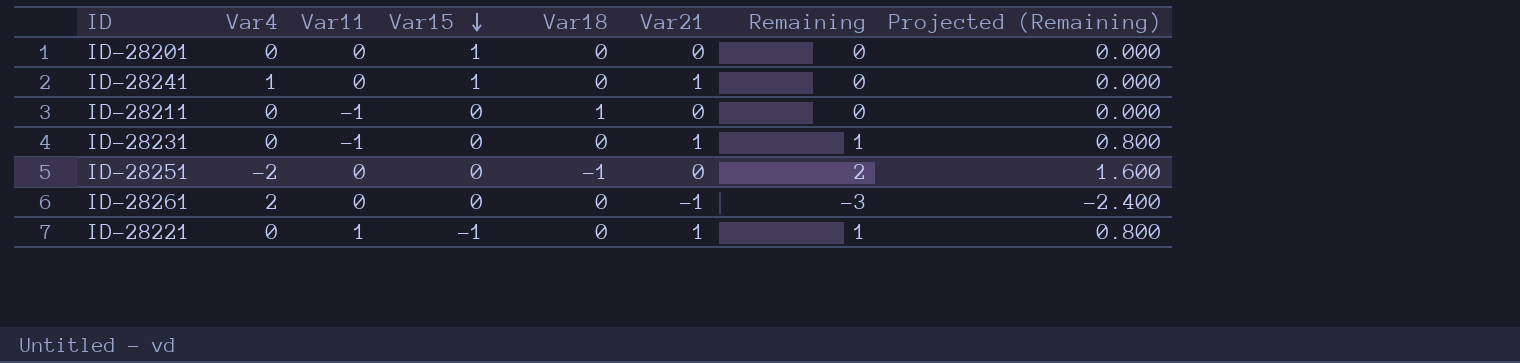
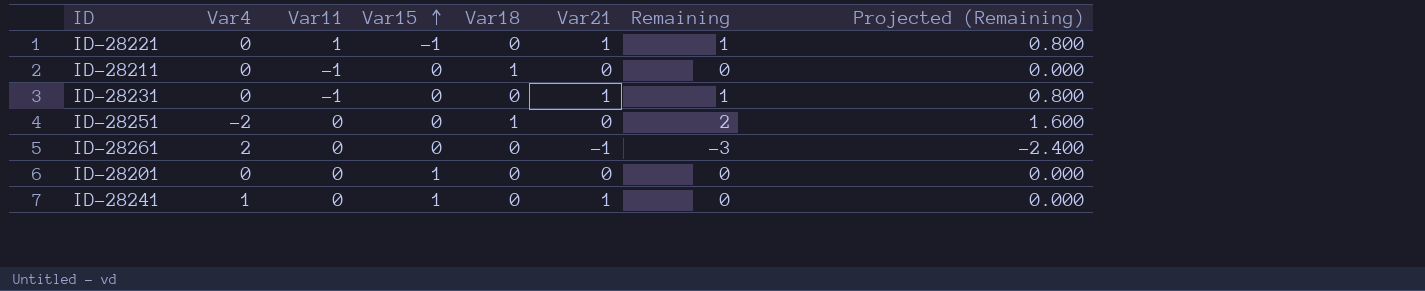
row order: Var15 descending -> Var15 ascending
ID-28251 | Var18: -1 -> 1

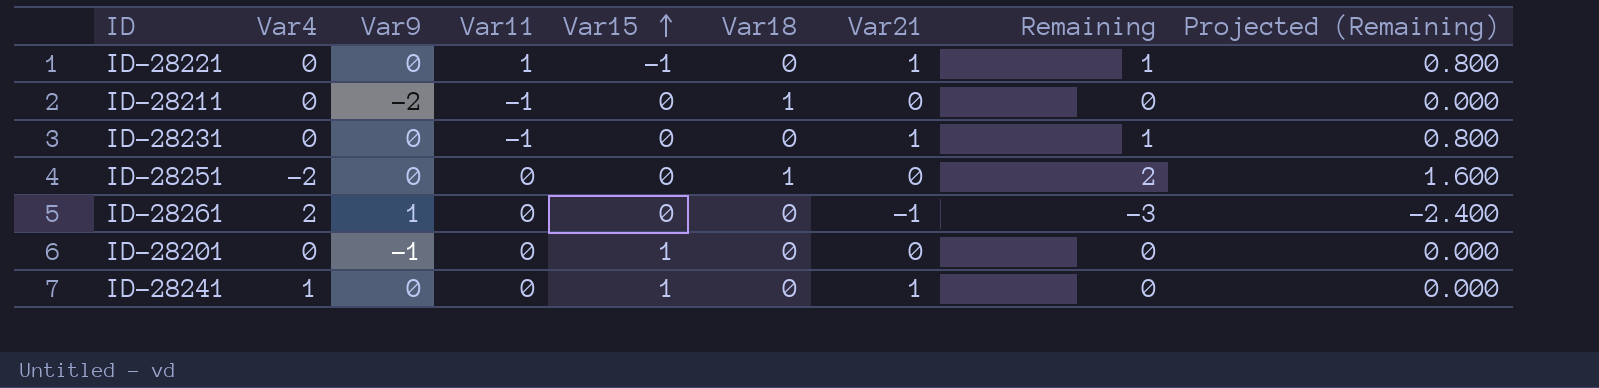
column Var9 | position: none -> 3

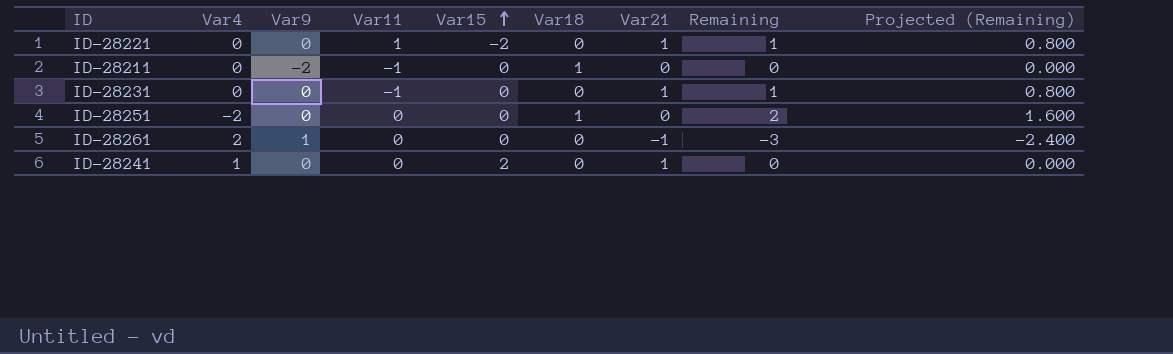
row ID-28201: 0 | -1 | 0 | 1 | 0 | 0 | 0 | 0.000 -> none
ID-28221 | Var15: -1 -> -2
ID-28241 | Var15: 1 -> 2

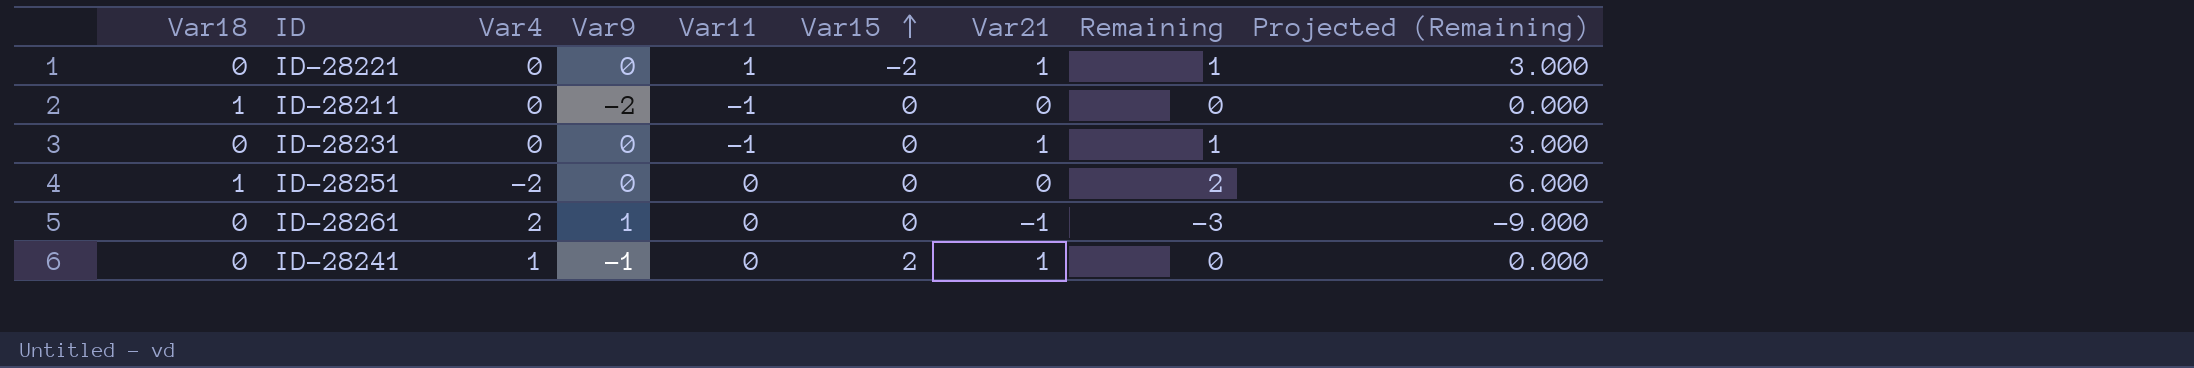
column Var18 | position: 6 -> 1
column Projected (Remaining) | formula: [Remaining] * 0.8 -> [Remaining] * 3
ID-28241 | Var9: 0 -> -1

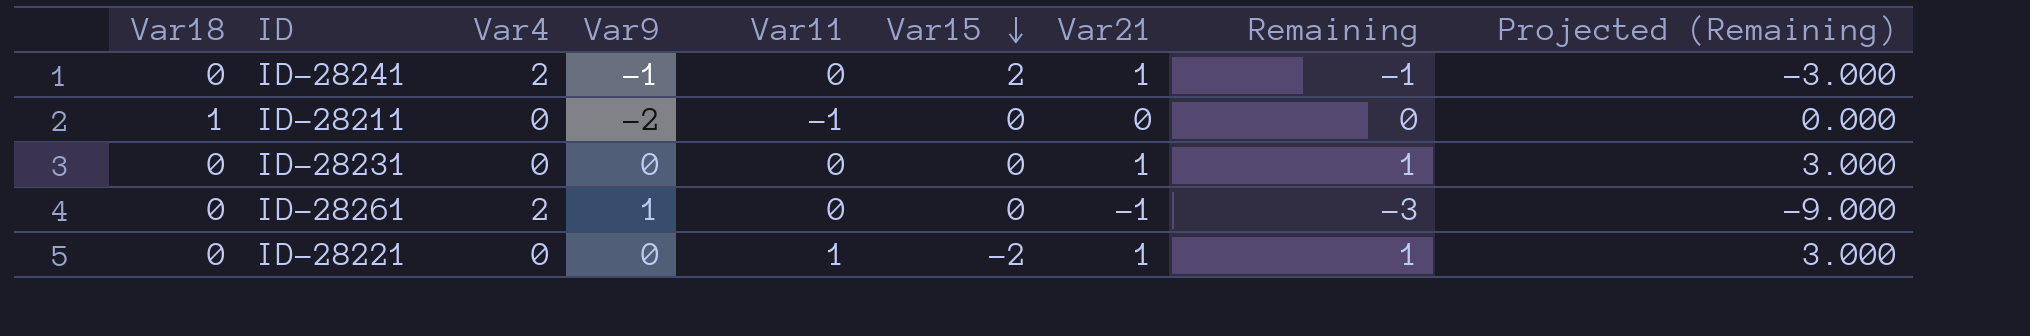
row order: Var15 ascending -> Var15 descending
row ID-28251: 1 | -2 | 0 | 0 | 0 | 0 | 2 | 6.000 -> none
ID-28241 | Var4: 1 -> 2
ID-28241 | Remaining: 0 -> -1
ID-28241 | Projected (Remaining): 0.000 -> -3.000
ID-28231 | Var11: -1 -> 0

